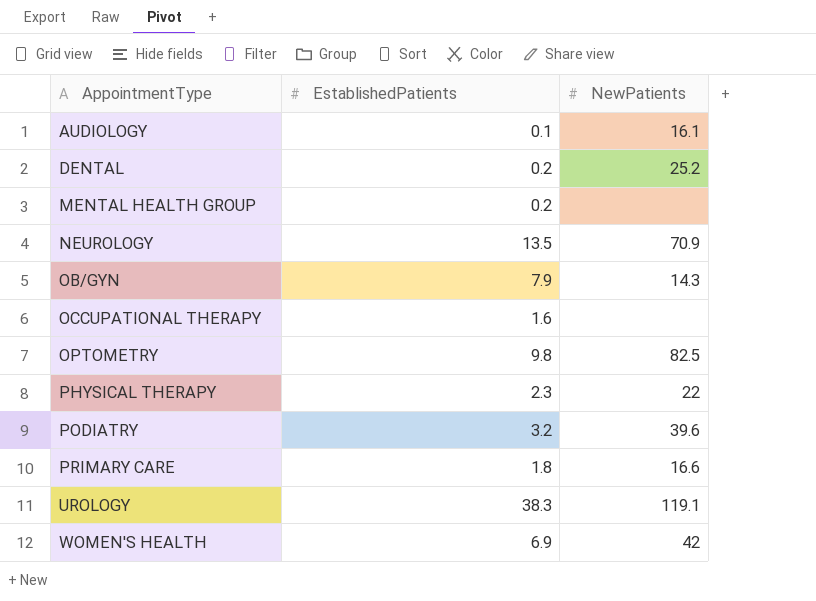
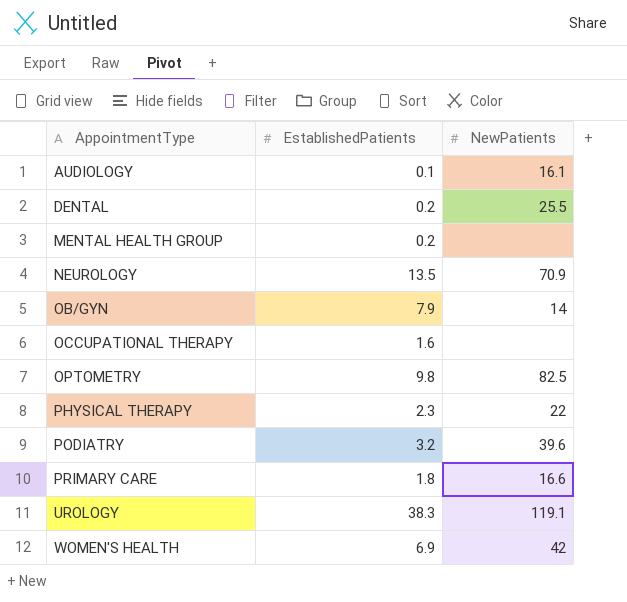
DENTAL | NewPatients: 25.2 -> 25.5
OB/GYN | NewPatients: 14.3 -> 14

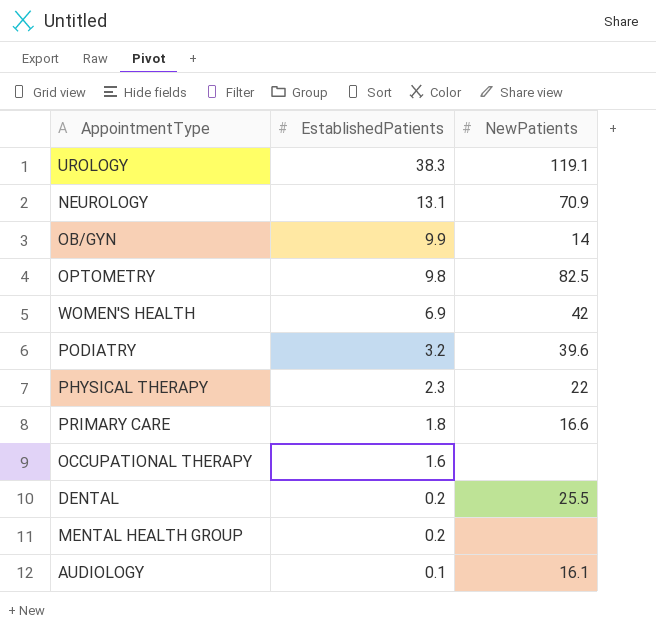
row order: AppointmentType ascending -> EstablishedPatients descending
NEUROLOGY | EstablishedPatients: 13.5 -> 13.1
OB/GYN | EstablishedPatients: 7.9 -> 9.9

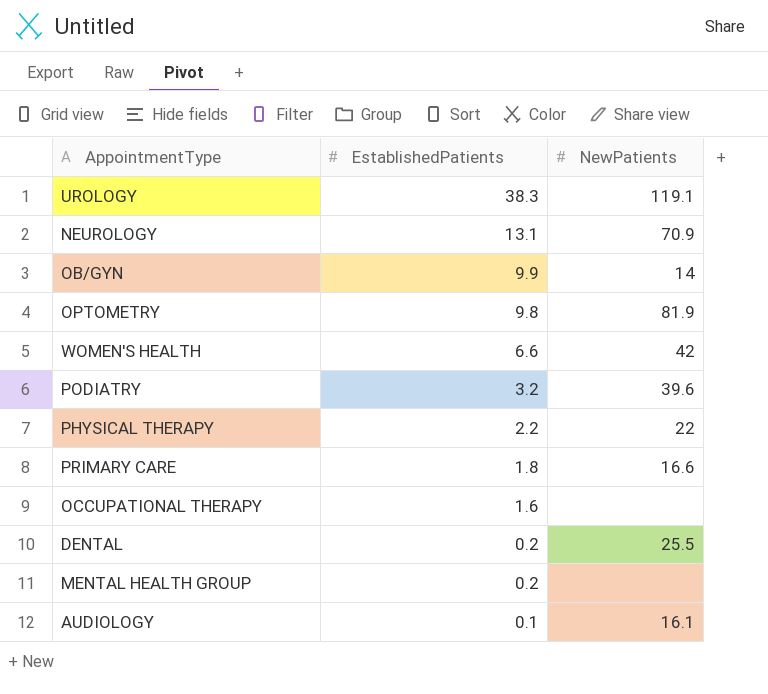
OPTOMETRY | NewPatients: 82.5 -> 81.9
WOMEN'S HEALTH | EstablishedPatients: 6.9 -> 6.6
PHYSICAL THERAPY | EstablishedPatients: 2.3 -> 2.2

